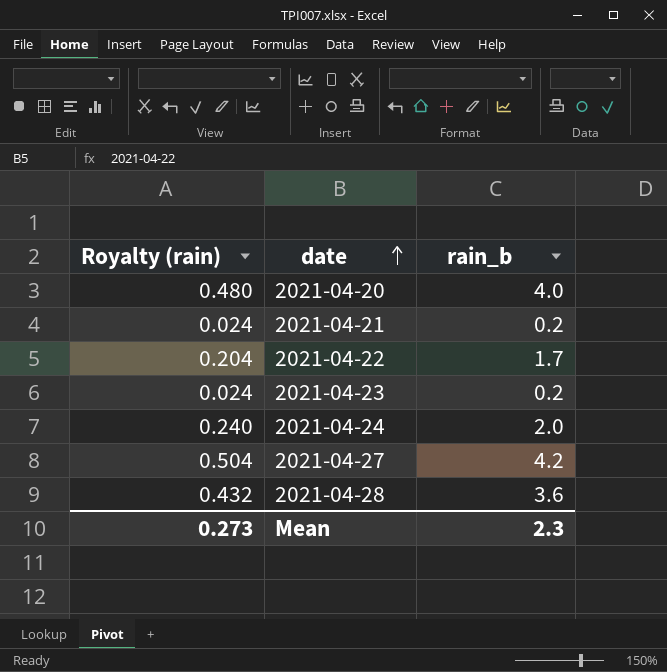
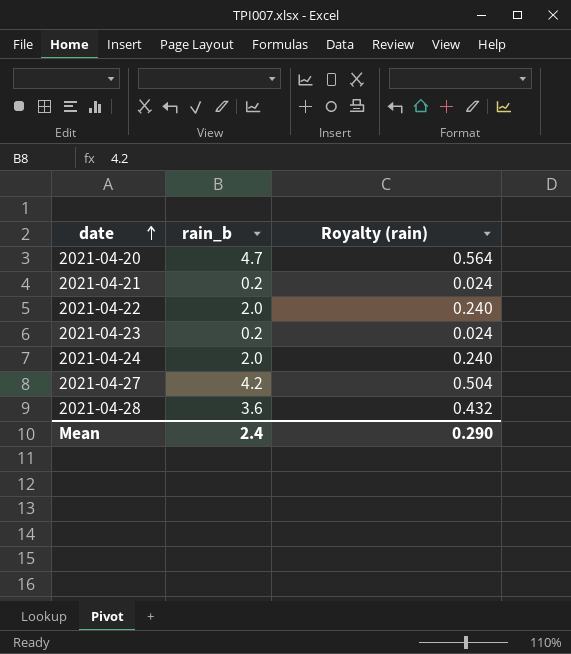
column Royalty (rain) | position: 1 -> 3
2021-04-20 | rain_b: 4.0 -> 4.7
2021-04-20 | Royalty (rain): 0.480 -> 0.564
2021-04-22 | rain_b: 1.7 -> 2.0
2021-04-22 | Royalty (rain): 0.204 -> 0.240
Mean | rain_b: 2.3 -> 2.4
Mean | Royalty (rain): 0.273 -> 0.290

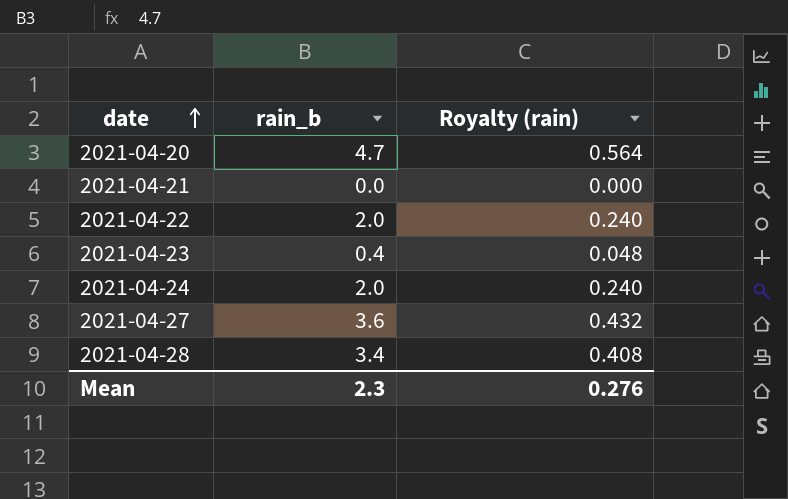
2021-04-21 | rain_b: 0.2 -> 0.0
2021-04-21 | Royalty (rain): 0.024 -> 0.000
2021-04-23 | rain_b: 0.2 -> 0.4
2021-04-23 | Royalty (rain): 0.024 -> 0.048
2021-04-27 | rain_b: 4.2 -> 3.6
2021-04-27 | Royalty (rain): 0.504 -> 0.432
2021-04-28 | rain_b: 3.6 -> 3.4
2021-04-28 | Royalty (rain): 0.432 -> 0.408
Mean | rain_b: 2.4 -> 2.3
Mean | Royalty (rain): 0.290 -> 0.276

